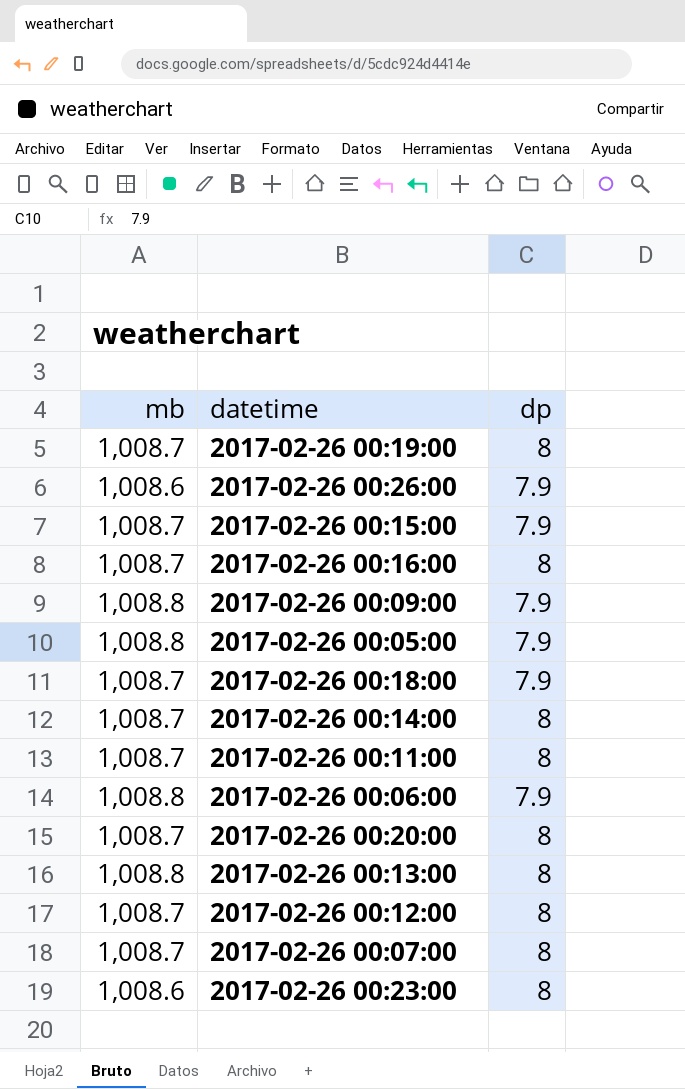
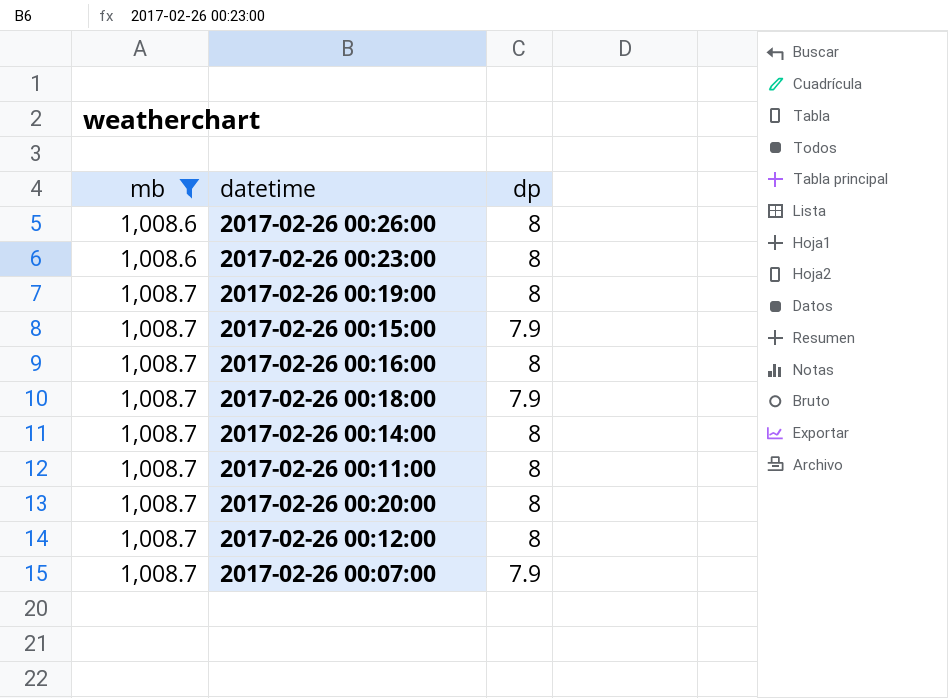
filter: none -> mb != 1,008.8
row order: none -> mb ascending
2017-02-26 00:26:00 | dp: 7.9 -> 8
2017-02-26 00:07:00 | dp: 8 -> 7.9

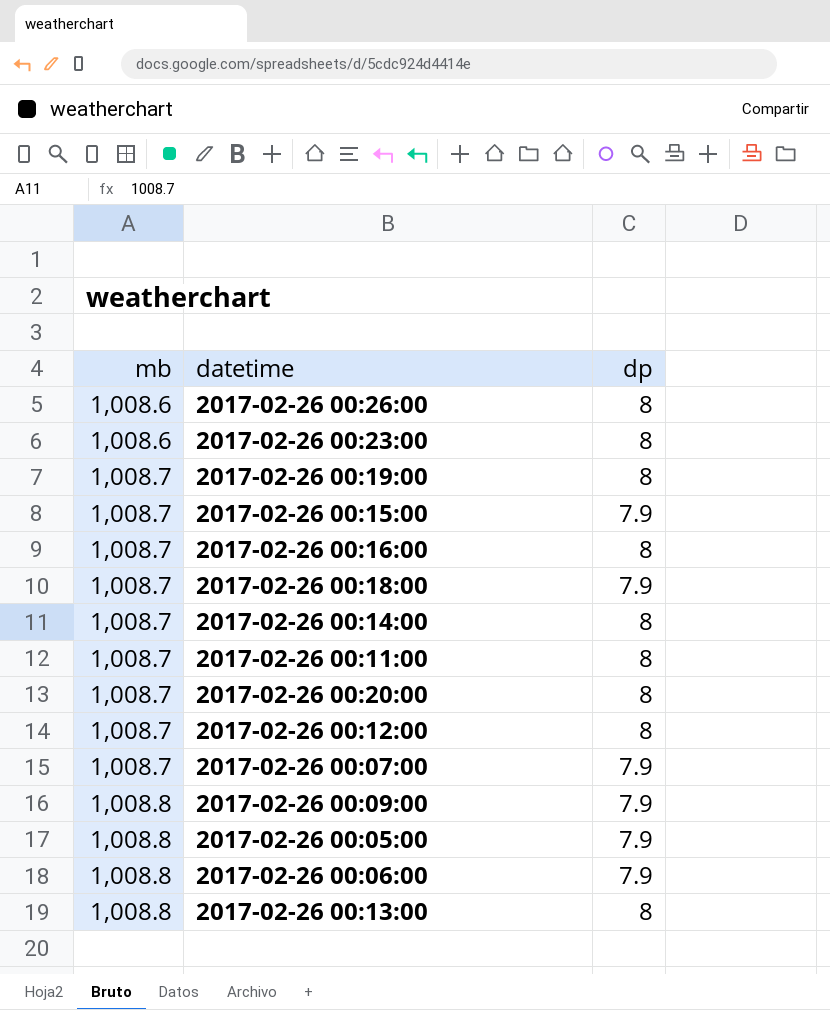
filter: mb != 1,008.8 -> none

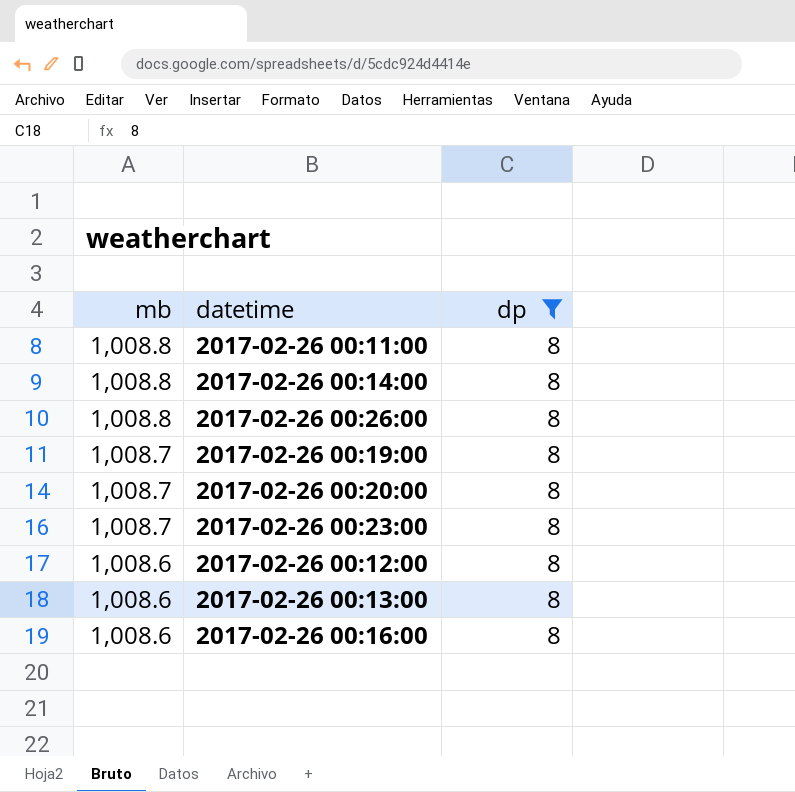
filter: none -> dp = 8
row order: mb ascending -> mb descending
2017-02-26 00:11:00 | mb: 1,008.7 -> 1,008.8
2017-02-26 00:14:00 | mb: 1,008.7 -> 1,008.8
2017-02-26 00:26:00 | mb: 1,008.6 -> 1,008.8
2017-02-26 00:23:00 | mb: 1,008.6 -> 1,008.7
2017-02-26 00:12:00 | mb: 1,008.7 -> 1,008.6
2017-02-26 00:13:00 | mb: 1,008.8 -> 1,008.6
2017-02-26 00:16:00 | mb: 1,008.7 -> 1,008.6

